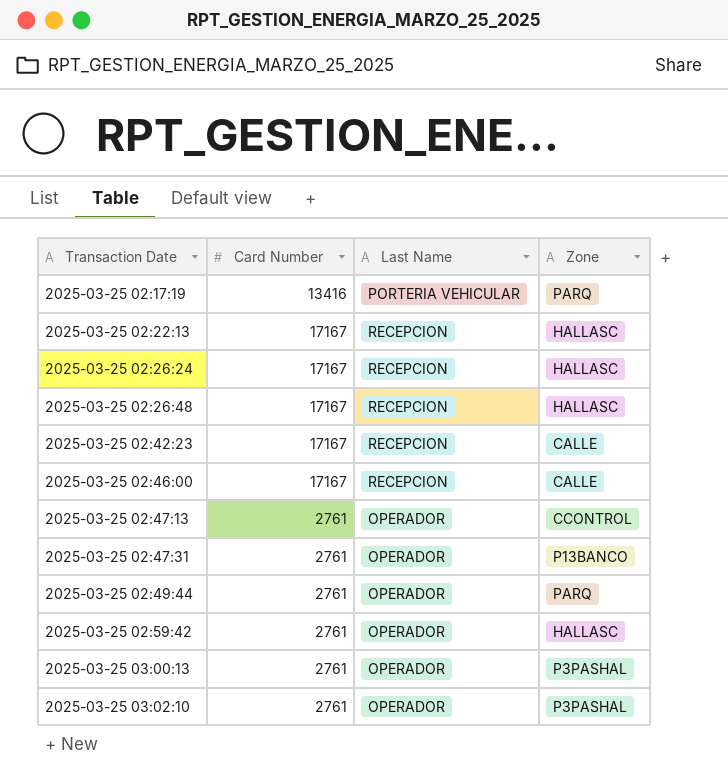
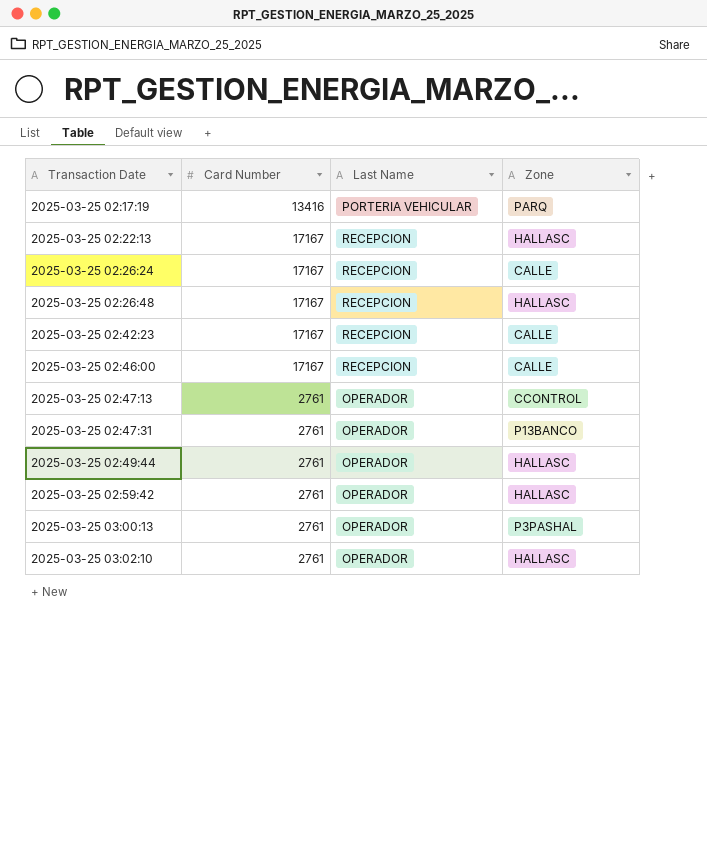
2025-03-25 02:26:24 | Zone: HALLASC -> CALLE
2025-03-25 02:49:44 | Zone: PARQ -> HALLASC
2025-03-25 03:02:10 | Zone: P3PASHAL -> HALLASC

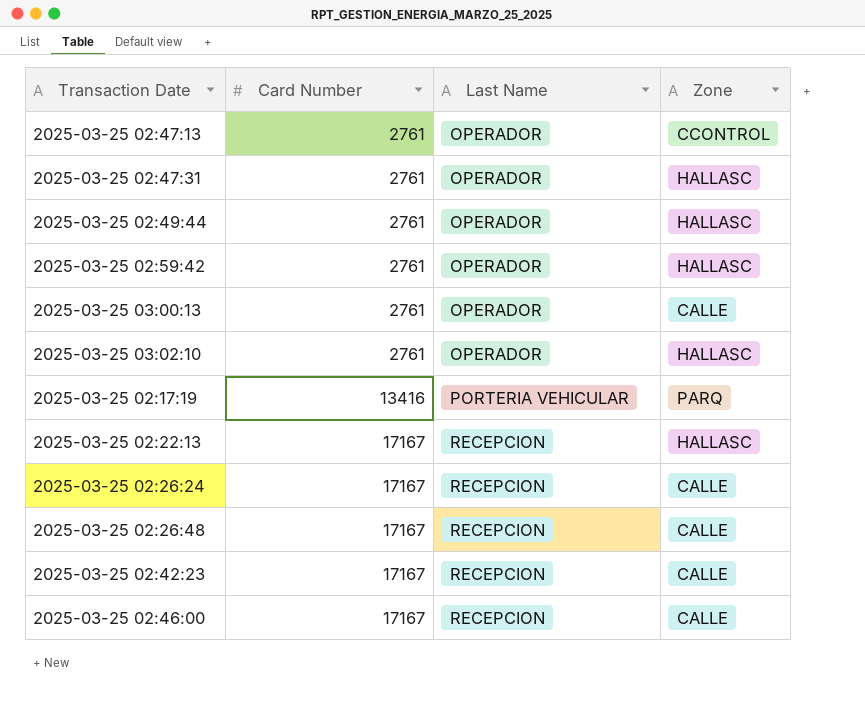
row order: Transaction Date ascending -> Card Number ascending
2025-03-25 02:47:31 | Zone: P13BANCO -> HALLASC
2025-03-25 03:00:13 | Zone: P3PASHAL -> CALLE
2025-03-25 02:26:48 | Zone: HALLASC -> CALLE

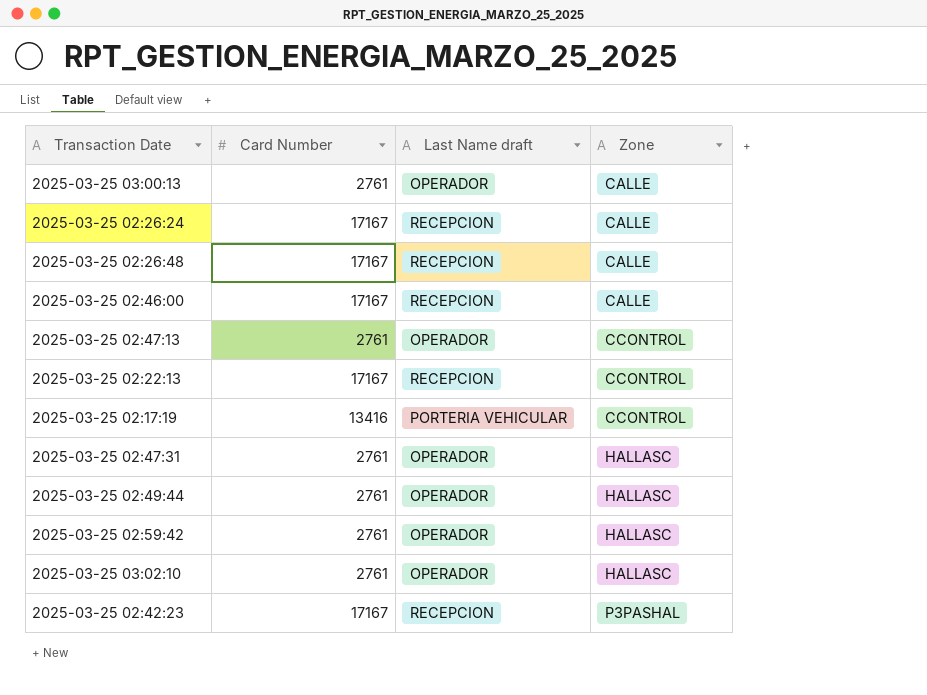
row order: Card Number ascending -> Zone ascending
column name: Last Name -> Last Name draft
2025-03-25 02:22:13 | Zone: HALLASC -> CCONTROL
2025-03-25 02:17:19 | Zone: PARQ -> CCONTROL
2025-03-25 02:42:23 | Zone: CALLE -> P3PASHAL

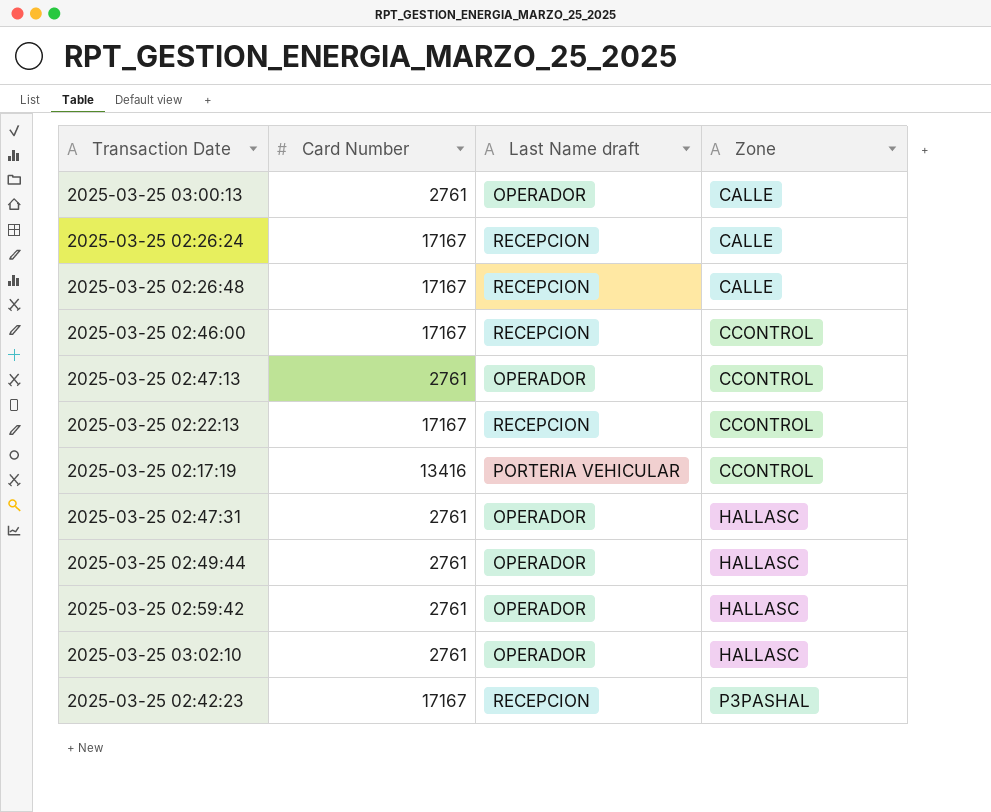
2025-03-25 02:46:00 | Zone: CALLE -> CCONTROL

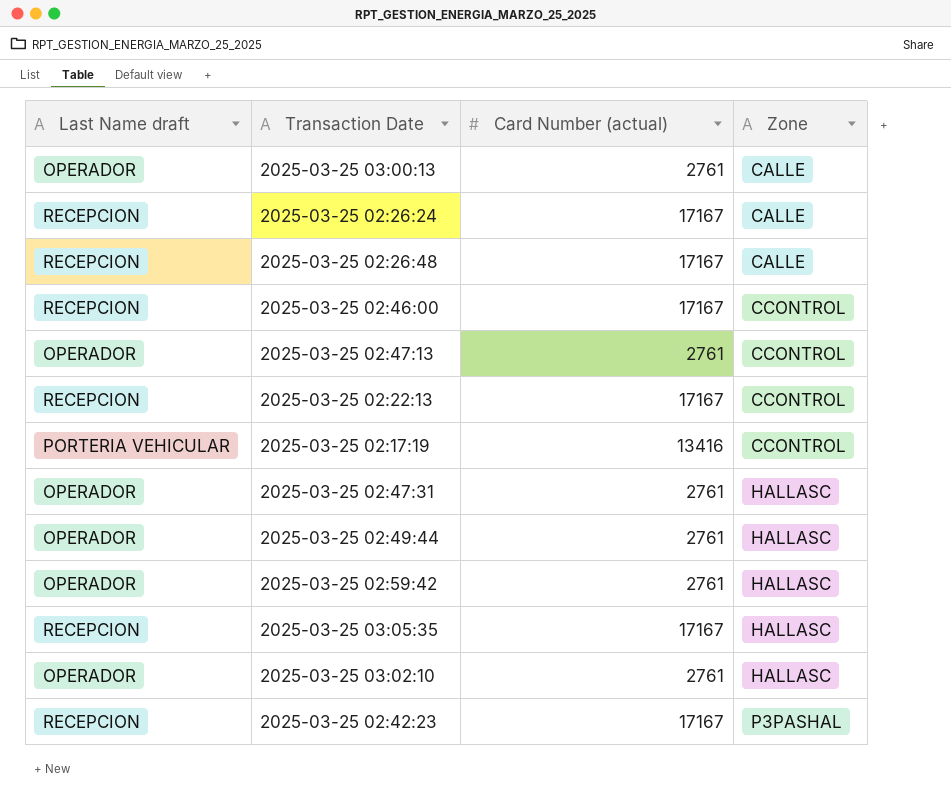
column Last Name draft | position: 3 -> 1
column name: Card Number -> Card Number (actual)
row 2025-03-25 03:05:35: none -> RECEPCION | 17167 | HALLASC

